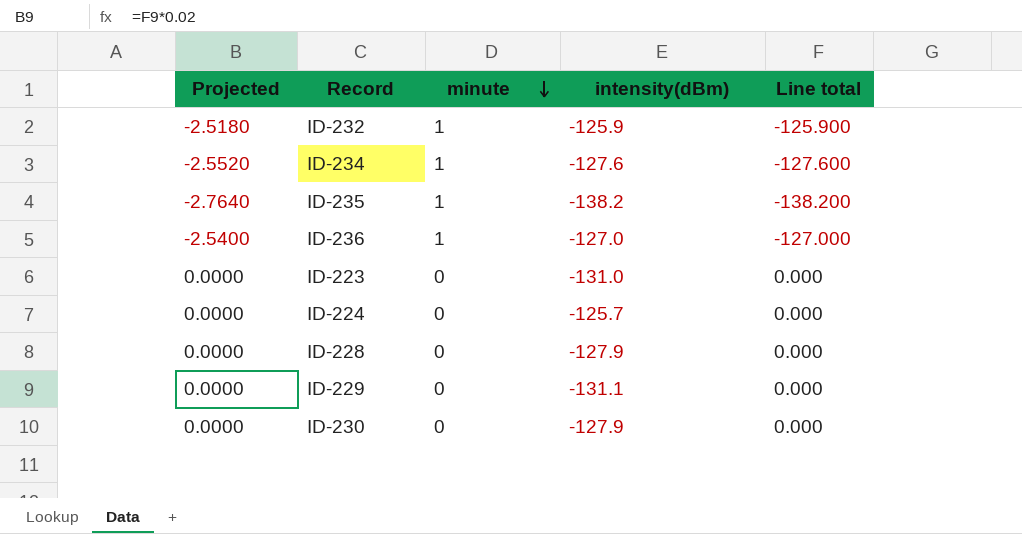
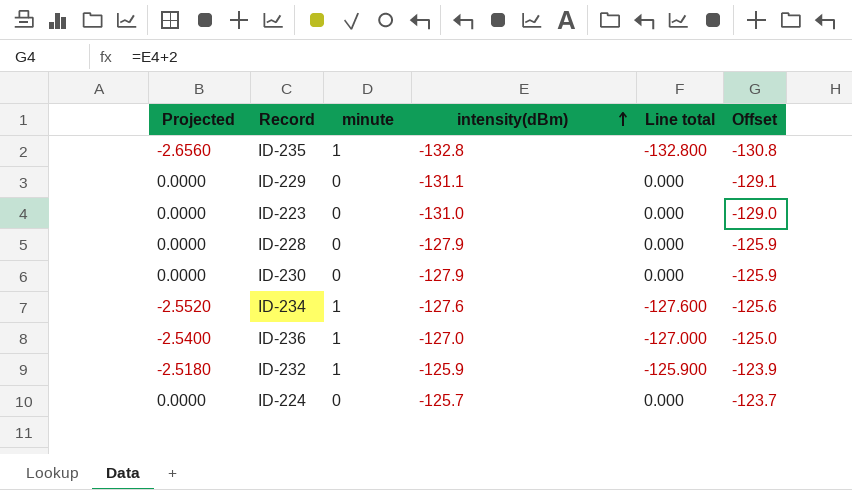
row order: minute descending -> intensity(dBm) ascending
column Offset | formula: none -> [intensity(dBm)] + 2
ID-235 | Projected: -2.7640 -> -2.6560
ID-235 | intensity(dBm): -138.2 -> -132.8
ID-235 | Line total: -138.200 -> -132.800

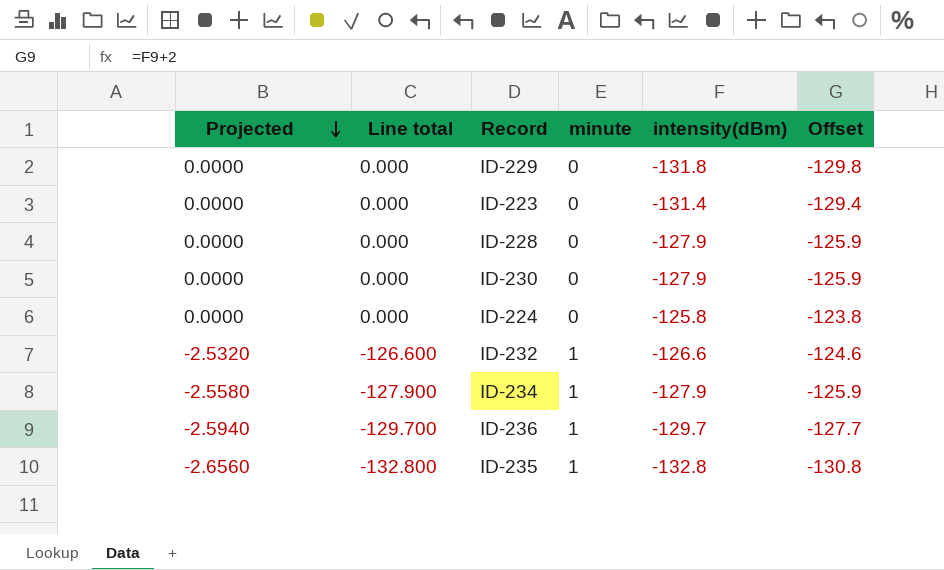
row order: intensity(dBm) ascending -> Projected descending
column Line total | position: 5 -> 2
ID-229 | intensity(dBm): -131.1 -> -131.8
ID-229 | Offset: -129.1 -> -129.8
ID-223 | intensity(dBm): -131.0 -> -131.4
ID-223 | Offset: -129.0 -> -129.4
ID-224 | intensity(dBm): -125.7 -> -125.8
ID-224 | Offset: -123.7 -> -123.8
ID-232 | Projected: -2.5180 -> -2.5320
ID-232 | Line total: -125.900 -> -126.600
ID-232 | intensity(dBm): -125.9 -> -126.6
ID-232 | Offset: -123.9 -> -124.6
ID-234 | Projected: -2.5520 -> -2.5580
ID-234 | Line total: -127.600 -> -127.900
ID-234 | intensity(dBm): -127.6 -> -127.9
ID-234 | Offset: -125.6 -> -125.9
ID-236 | Projected: -2.5400 -> -2.5940
ID-236 | Line total: -127.000 -> -129.700
ID-236 | intensity(dBm): -127.0 -> -129.7
ID-236 | Offset: -125.0 -> -127.7

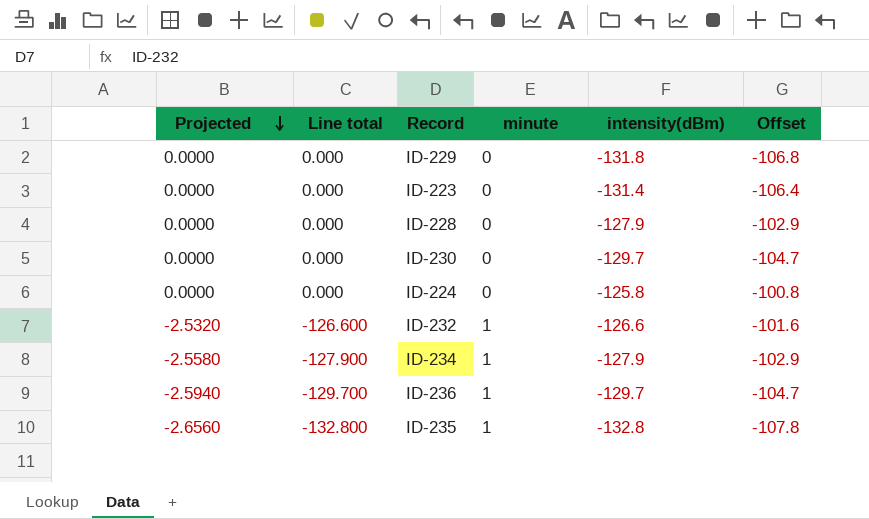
column Offset | formula: [intensity(dBm)] + 2 -> [intensity(dBm)] + 25
ID-230 | intensity(dBm): -127.9 -> -129.7

